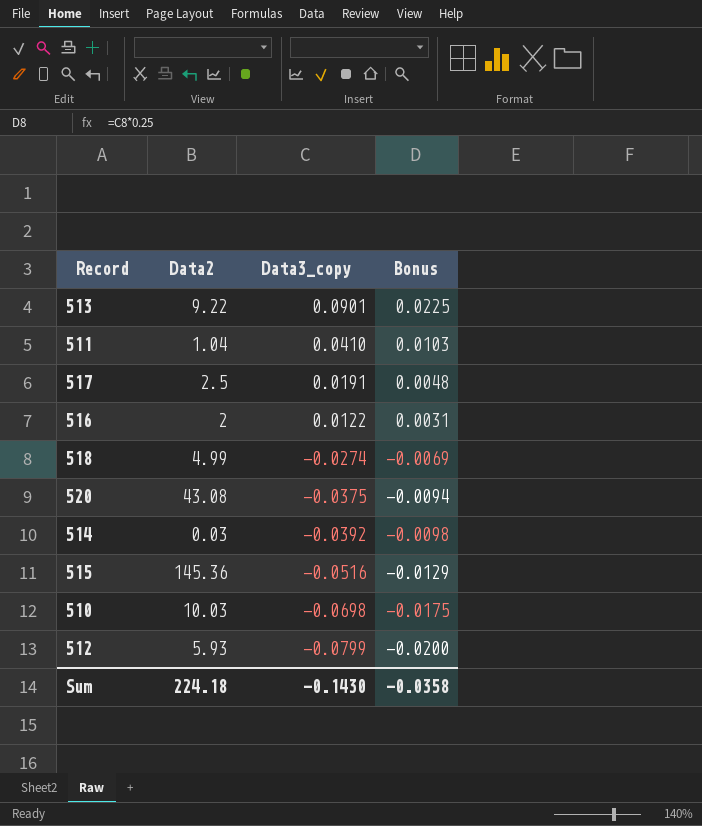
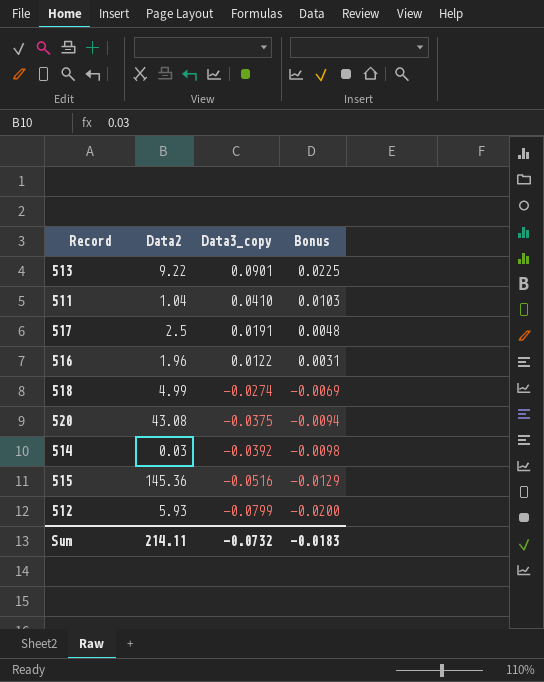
row 510: 10.03 | -0.0698 | -0.0175 -> none
516 | Data2: 2 -> 1.96
Sum | Data2: 224.18 -> 214.11
Sum | Data3_copy: -0.1430 -> -0.0732
Sum | Bonus: -0.0358 -> -0.0183

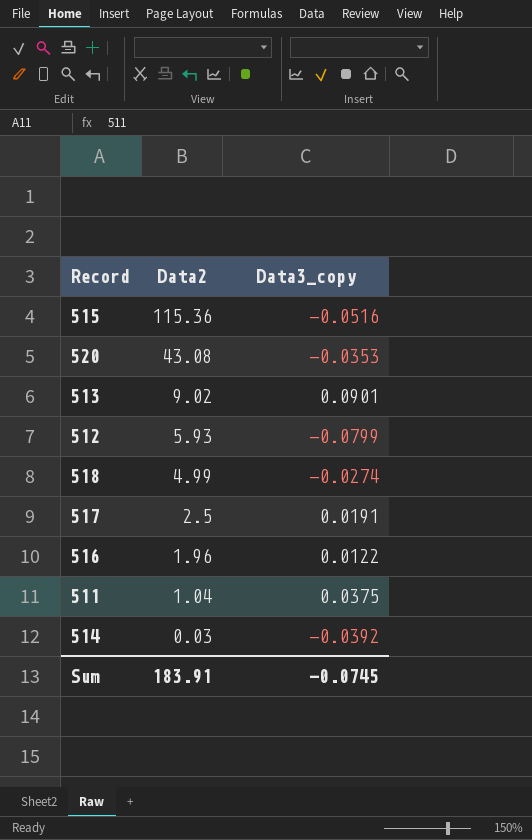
row order: Data3_copy descending -> Data2 descending
column Bonus | formula: [Data3_copy] * 0.25 -> none
515 | Data2: 145.36 -> 115.36
520 | Data3_copy: -0.0375 -> -0.0353
513 | Data2: 9.22 -> 9.02
511 | Data3_copy: 0.0410 -> 0.0375
Sum | Data2: 214.11 -> 183.91
Sum | Data3_copy: -0.0732 -> -0.0745

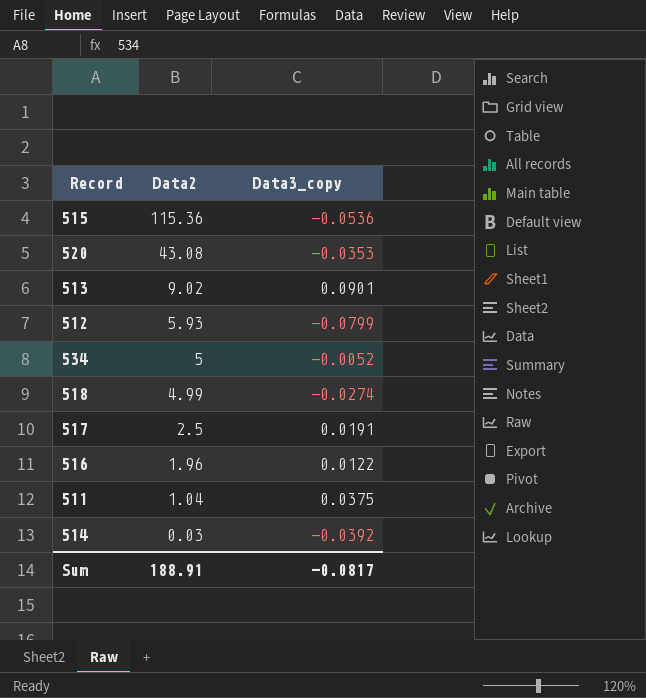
515 | Data3_copy: -0.0516 -> -0.0536
row 534: none -> 5 | -0.0052
Sum | Data2: 183.91 -> 188.91
Sum | Data3_copy: -0.0745 -> -0.0817

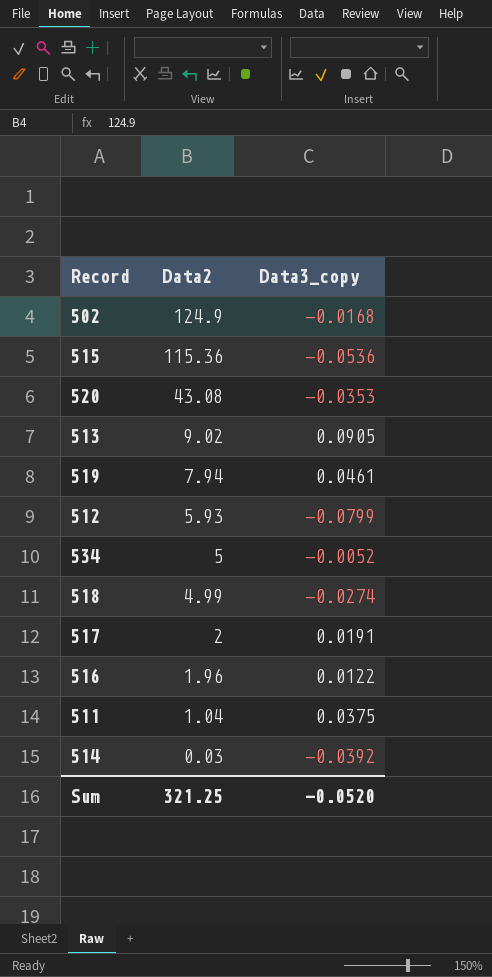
row 502: none -> 124.9 | -0.0168
513 | Data3_copy: 0.0901 -> 0.0905
row 519: none -> 7.94 | 0.0461
517 | Data2: 2.5 -> 2
Sum | Data2: 188.91 -> 321.25
Sum | Data3_copy: -0.0817 -> -0.0520

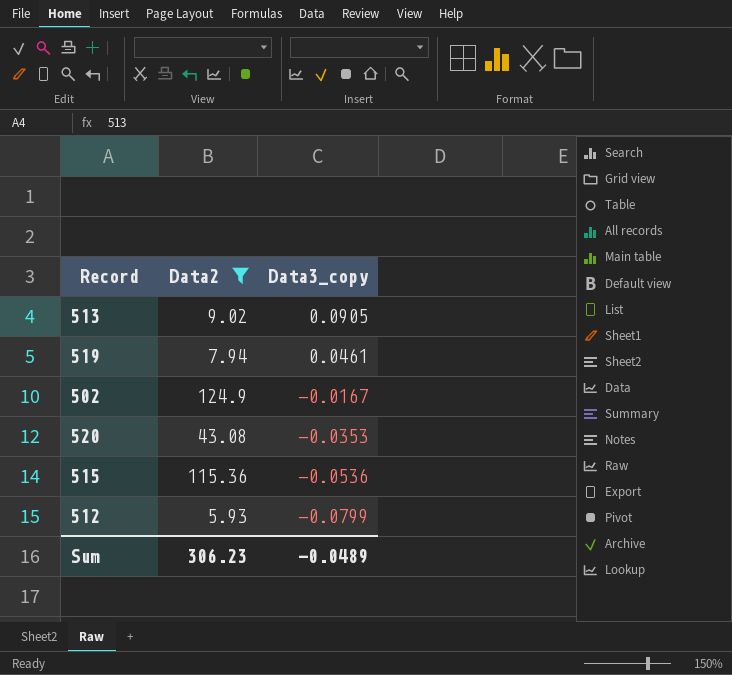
filter: none -> Data2 >= 5.93
row order: Data2 descending -> Data3_copy descending
502 | Data3_copy: -0.0168 -> -0.0167
Sum | Data2: 321.25 -> 306.23
Sum | Data3_copy: -0.0520 -> -0.0489

